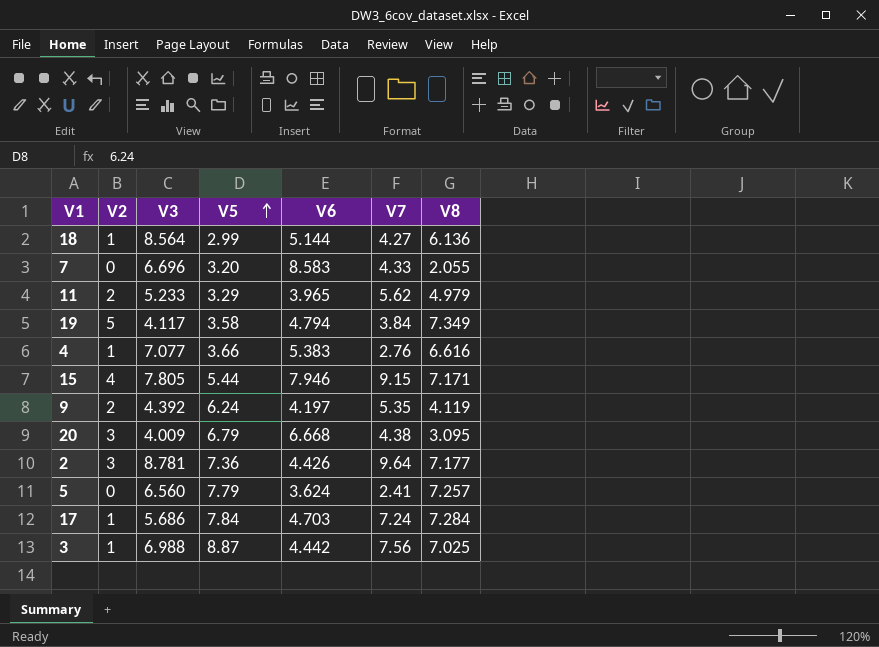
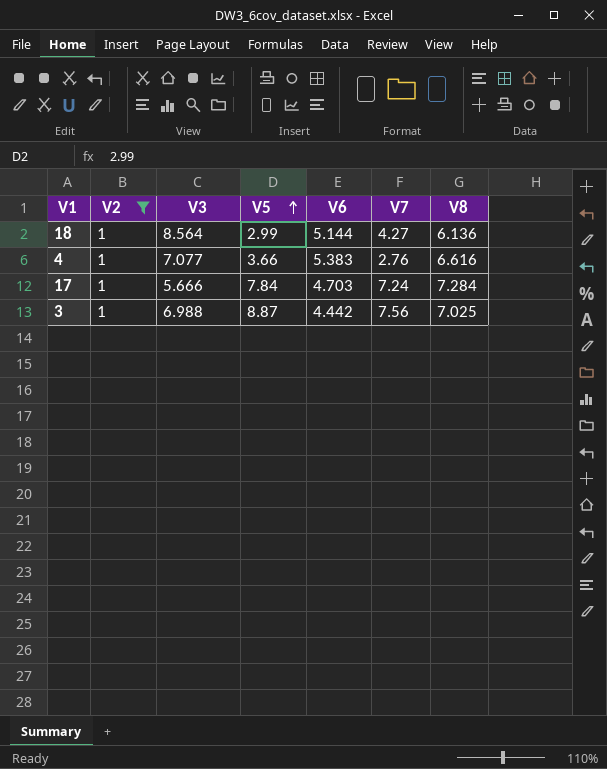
filter: none -> V2 = 1
17 | V3: 5.686 -> 5.666

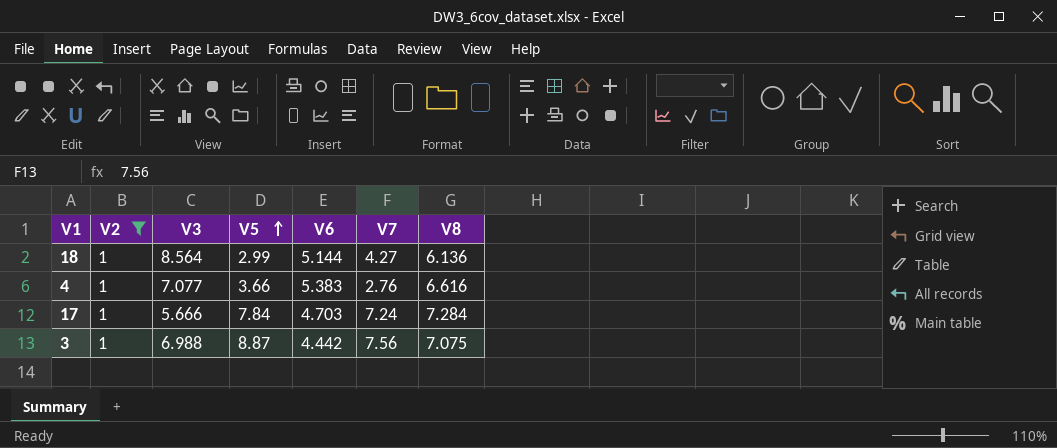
3 | V8: 7.025 -> 7.075

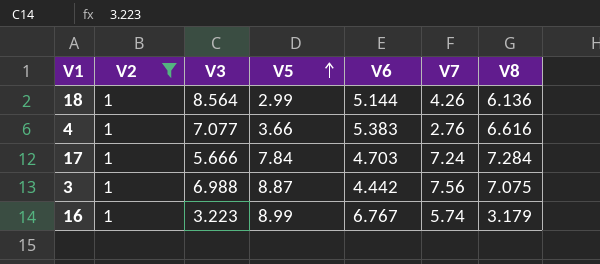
18 | V7: 4.27 -> 4.26
row 16: none -> 1 | 3.223 | 8.99 | 6.767 | 5.74 | 3.179

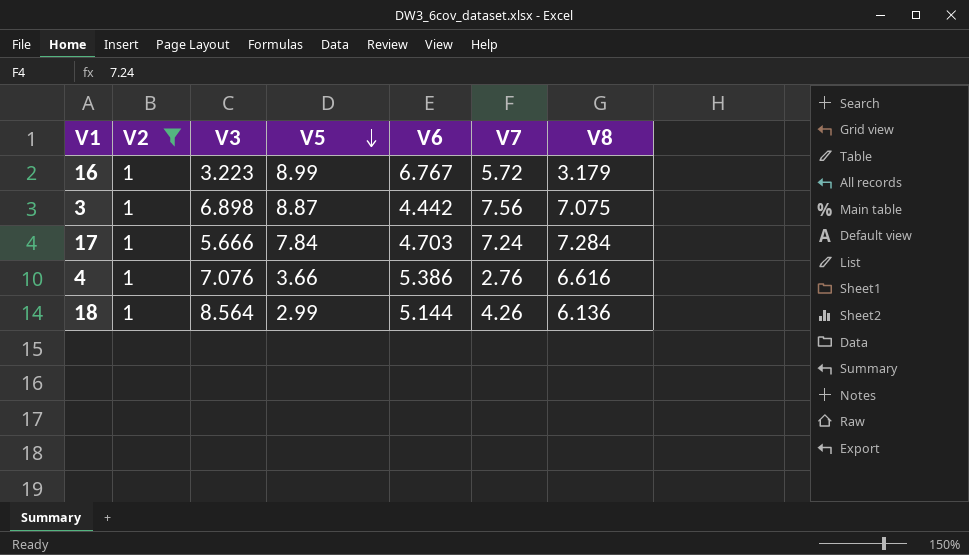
row order: V5 ascending -> V5 descending
16 | V7: 5.74 -> 5.72
3 | V3: 6.988 -> 6.898
4 | V3: 7.077 -> 7.076
4 | V6: 5.383 -> 5.386

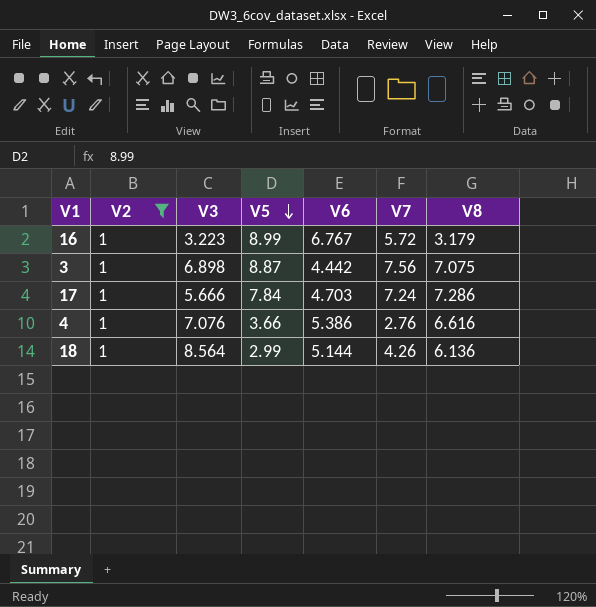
17 | V8: 7.284 -> 7.286

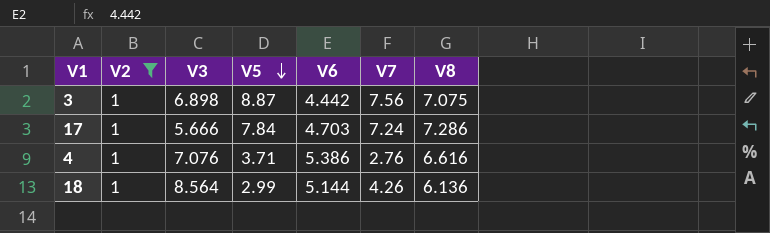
row 16: 1 | 3.223 | 8.99 | 6.767 | 5.72 | 3.179 -> none
4 | V5: 3.66 -> 3.71

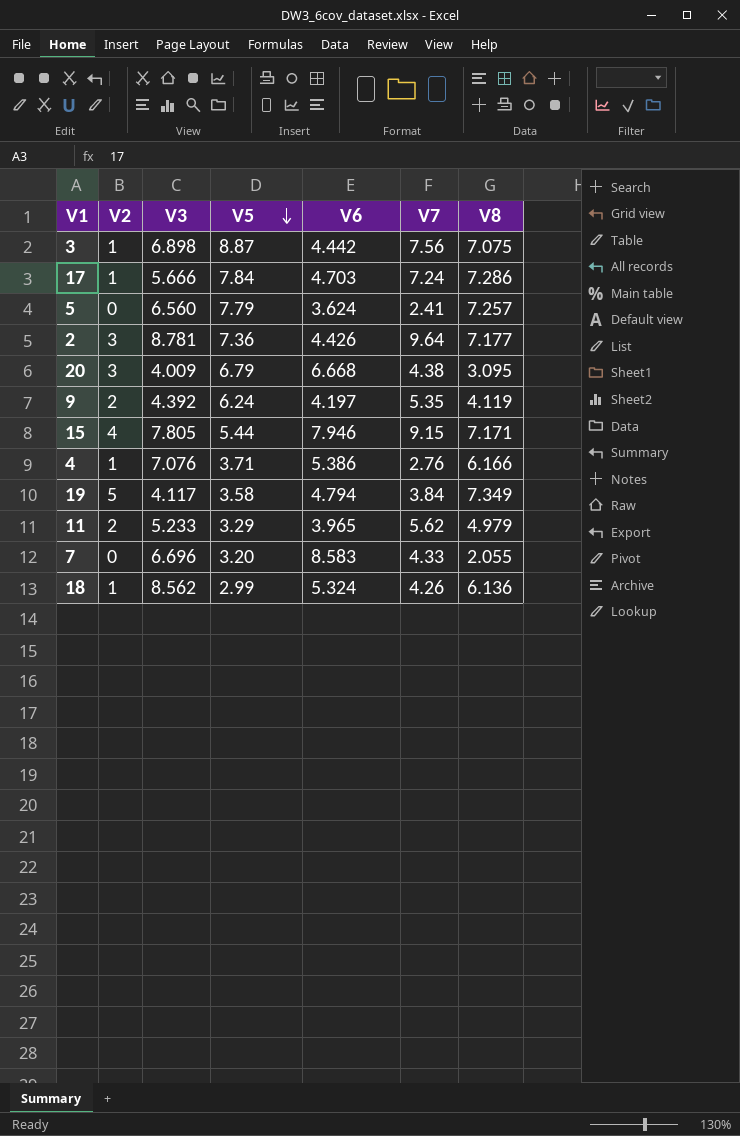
filter: V2 = 1 -> none
4 | V8: 6.616 -> 6.166
18 | V3: 8.564 -> 8.562
18 | V6: 5.144 -> 5.324

